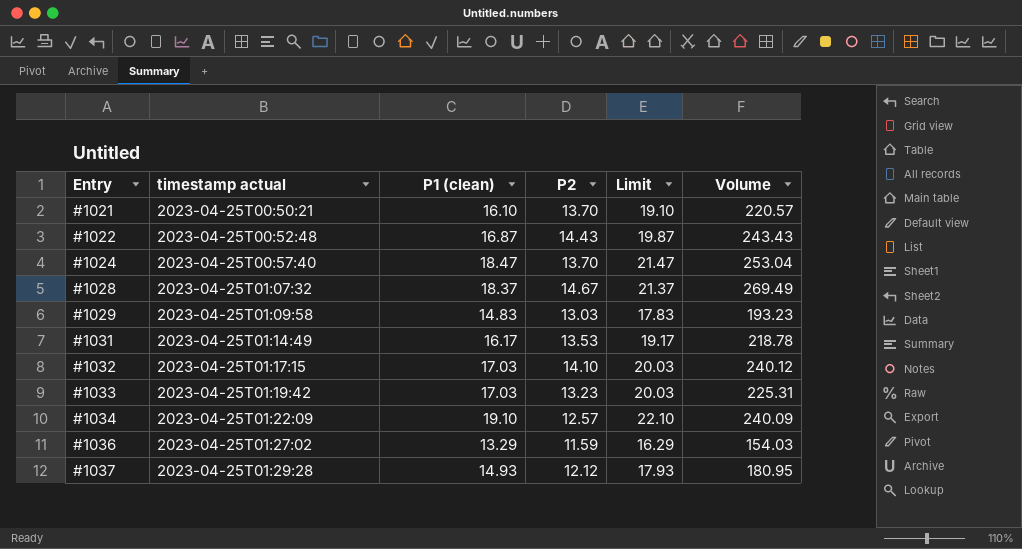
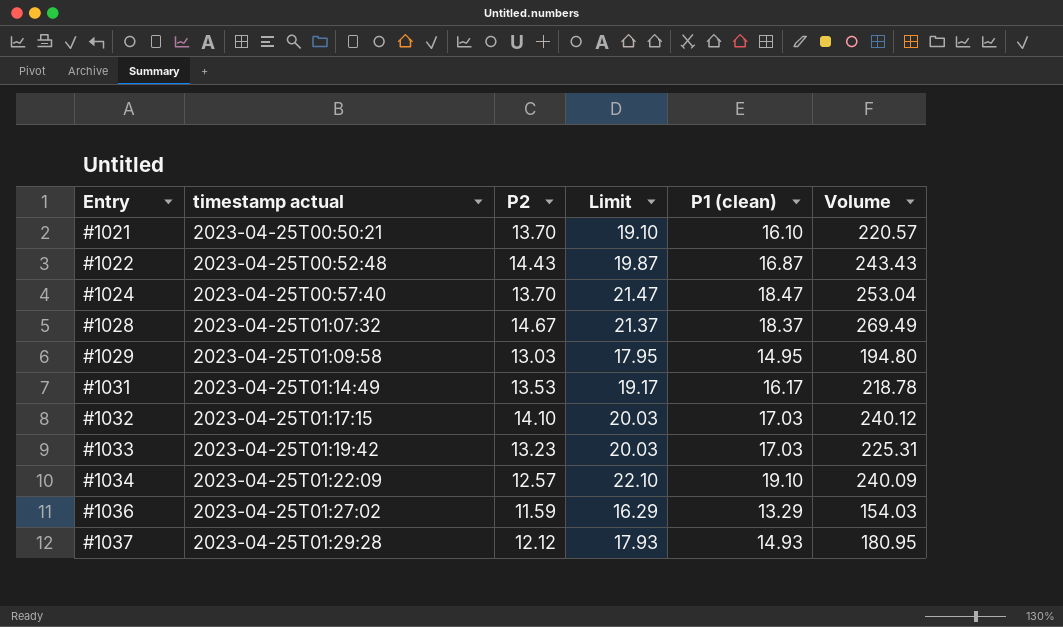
column P1 (clean) | position: 3 -> 5
#1029 | Limit: 17.83 -> 17.95
#1029 | P1 (clean): 14.83 -> 14.95
#1029 | Volume: 193.23 -> 194.80

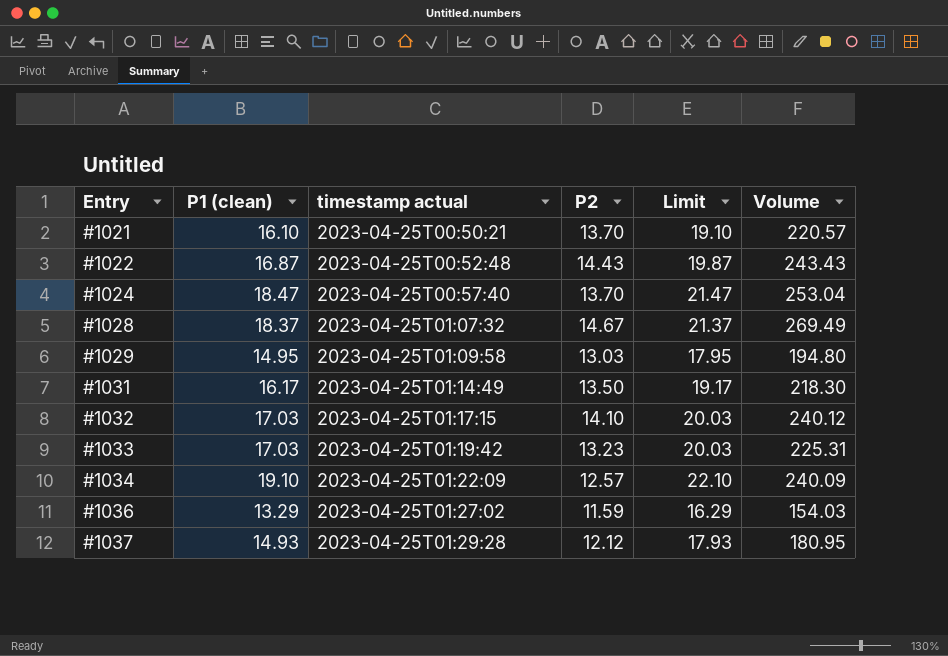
column P1 (clean) | position: 5 -> 2
#1031 | P2: 13.53 -> 13.50
#1031 | Volume: 218.78 -> 218.30

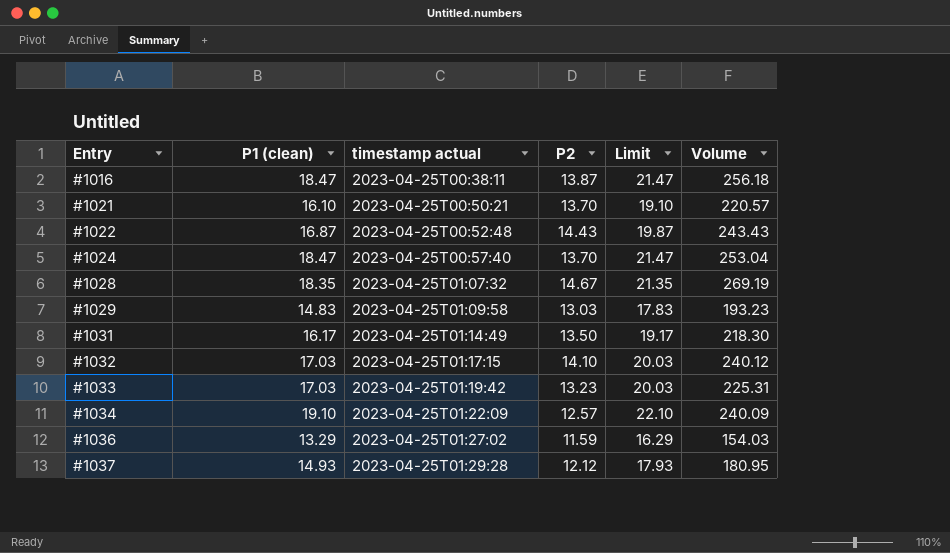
row #1016: none -> 18.47 | 2023-04-25T00:38:11 | 13.87 | 21.47 | 256.18
#1028 | P1 (clean): 18.37 -> 18.35
#1028 | Limit: 21.37 -> 21.35
#1028 | Volume: 269.49 -> 269.19
#1029 | P1 (clean): 14.95 -> 14.83
#1029 | Limit: 17.95 -> 17.83
#1029 | Volume: 194.80 -> 193.23

